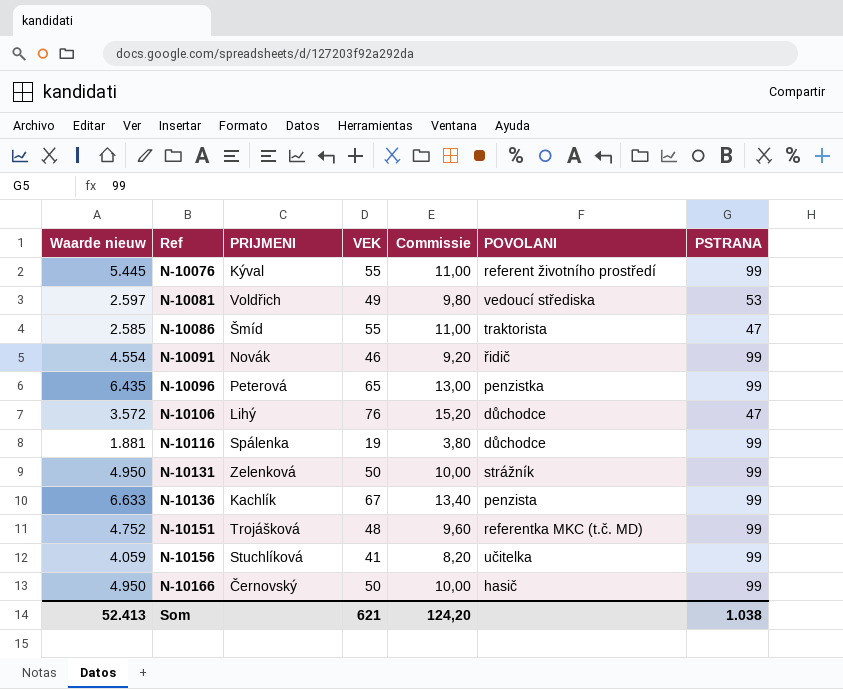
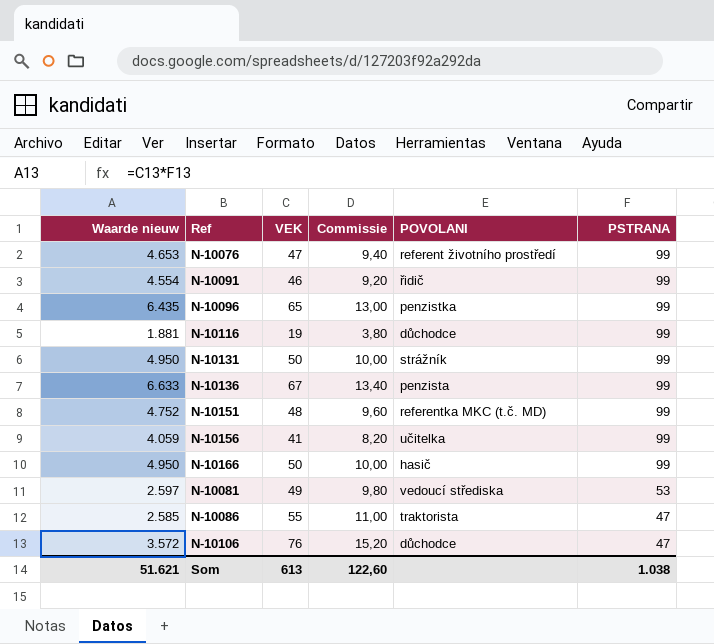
row order: Ref ascending -> PSTRANA descending
column PRIJMENI | position: 3 -> none
N-10076 | Waarde nieuw: 5.445 -> 4.653
N-10076 | VEK: 55 -> 47
N-10076 | Commissie: 11,00 -> 9,40
Som | Waarde nieuw: 52.413 -> 51.621
Som | VEK: 621 -> 613
Som | Commissie: 124,20 -> 122,60

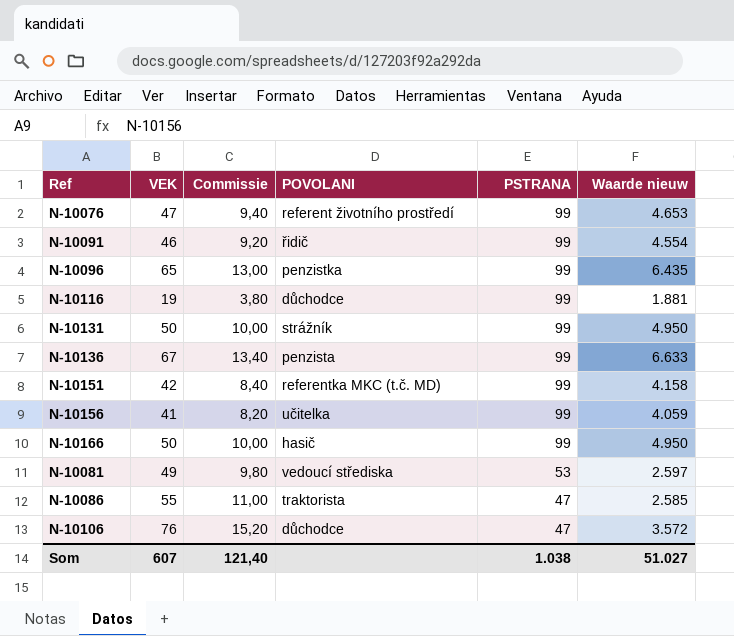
column Waarde nieuw | position: 1 -> 6
N-10151 | VEK: 48 -> 42
N-10151 | Commissie: 9,60 -> 8,40
N-10151 | Waarde nieuw: 4.752 -> 4.158
Som | VEK: 613 -> 607
Som | Commissie: 122,60 -> 121,40
Som | Waarde nieuw: 51.621 -> 51.027

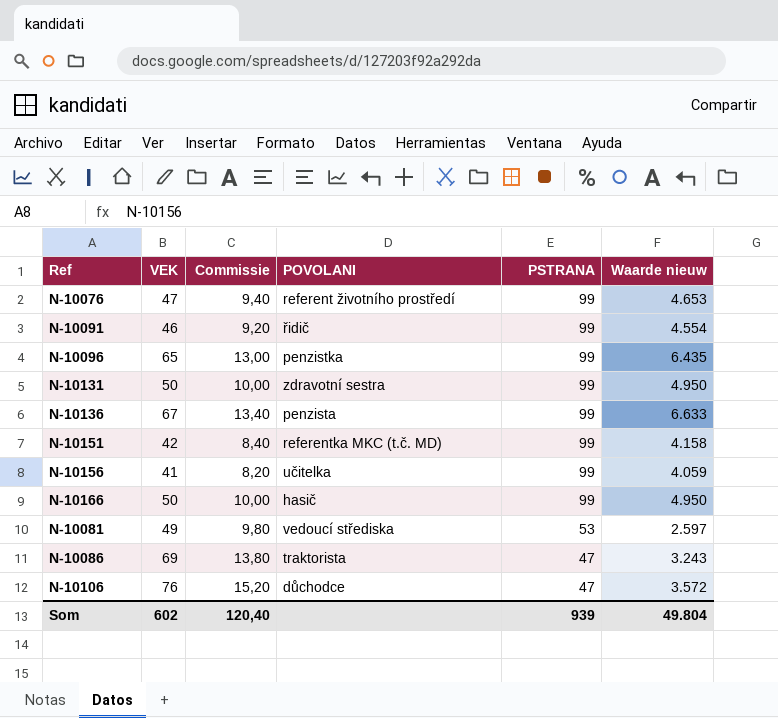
row N-10116: 19 | 3,80 | důchodce | 99 | 1.881 -> none
N-10131 | POVOLANI: strážník -> zdravotní sestra
N-10086 | VEK: 55 -> 69
N-10086 | Commissie: 11,00 -> 13,80
N-10086 | Waarde nieuw: 2.585 -> 3.243
Som | VEK: 607 -> 602
Som | Commissie: 121,40 -> 120,40
Som | PSTRANA: 1.038 -> 939
Som | Waarde nieuw: 51.027 -> 49.804

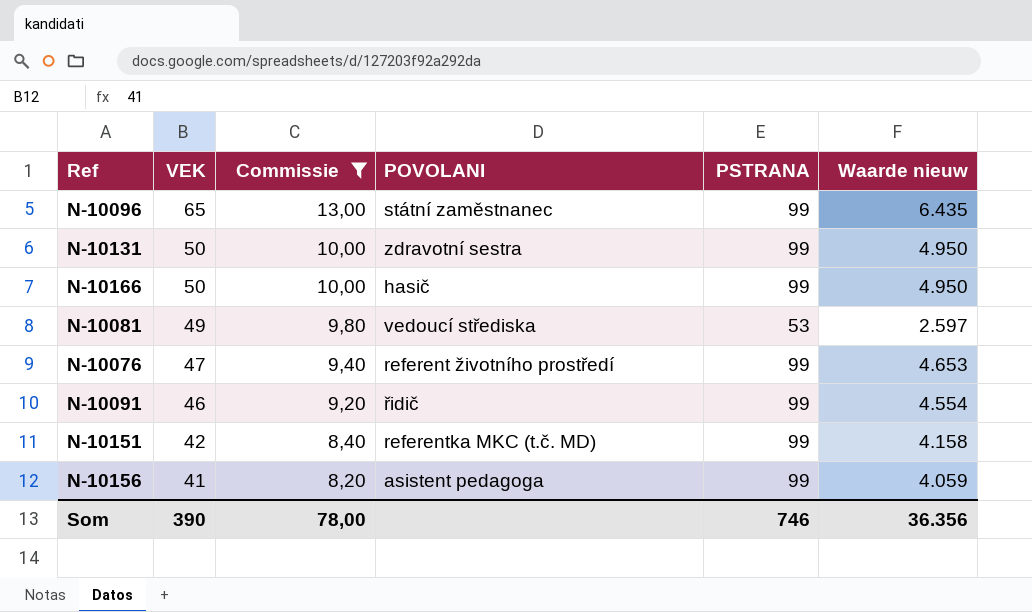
filter: none -> Commissie <= 13,00
row order: PSTRANA descending -> VEK descending
N-10096 | POVOLANI: penzistka -> státní zaměstnanec
N-10156 | POVOLANI: učitelka -> asistent pedagoga
Som | VEK: 602 -> 390
Som | Commissie: 120,40 -> 78,00
Som | PSTRANA: 939 -> 746
Som | Waarde nieuw: 49.804 -> 36.356

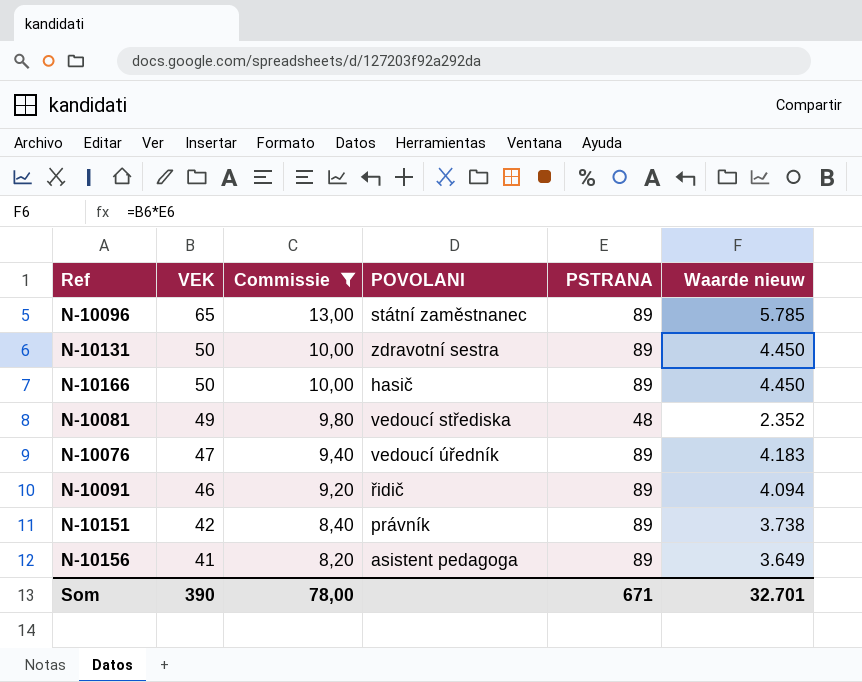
N-10096 | PSTRANA: 99 -> 89
N-10096 | Waarde nieuw: 6.435 -> 5.785
N-10131 | PSTRANA: 99 -> 89
N-10131 | Waarde nieuw: 4.950 -> 4.450
N-10166 | PSTRANA: 99 -> 89
N-10166 | Waarde nieuw: 4.950 -> 4.450
N-10081 | PSTRANA: 53 -> 48
N-10081 | Waarde nieuw: 2.597 -> 2.352
N-10076 | POVOLANI: referent životního prostředí -> vedoucí úředník
N-10076 | PSTRANA: 99 -> 89
N-10076 | Waarde nieuw: 4.653 -> 4.183
N-10091 | PSTRANA: 99 -> 89
N-10091 | Waarde nieuw: 4.554 -> 4.094
N-10151 | POVOLANI: referentka MKC (t.č. MD) -> právník
N-10151 | PSTRANA: 99 -> 89
N-10151 | Waarde nieuw: 4.158 -> 3.738
N-10156 | PSTRANA: 99 -> 89
N-10156 | Waarde nieuw: 4.059 -> 3.649
Som | PSTRANA: 746 -> 671
Som | Waarde nieuw: 36.356 -> 32.701

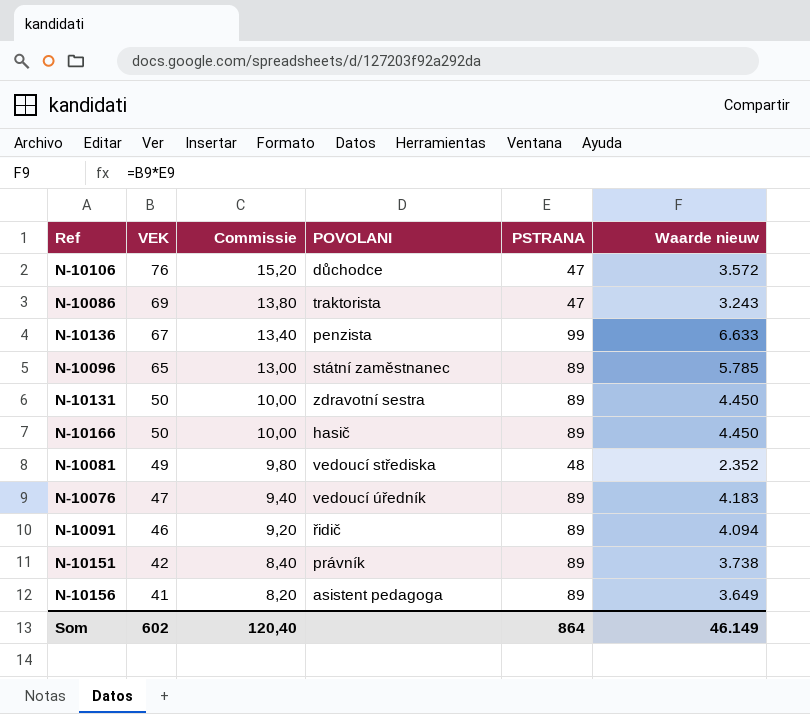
filter: Commissie <= 13,00 -> none
Som | VEK: 390 -> 602
Som | Commissie: 78,00 -> 120,40
Som | PSTRANA: 671 -> 864
Som | Waarde nieuw: 32.701 -> 46.149

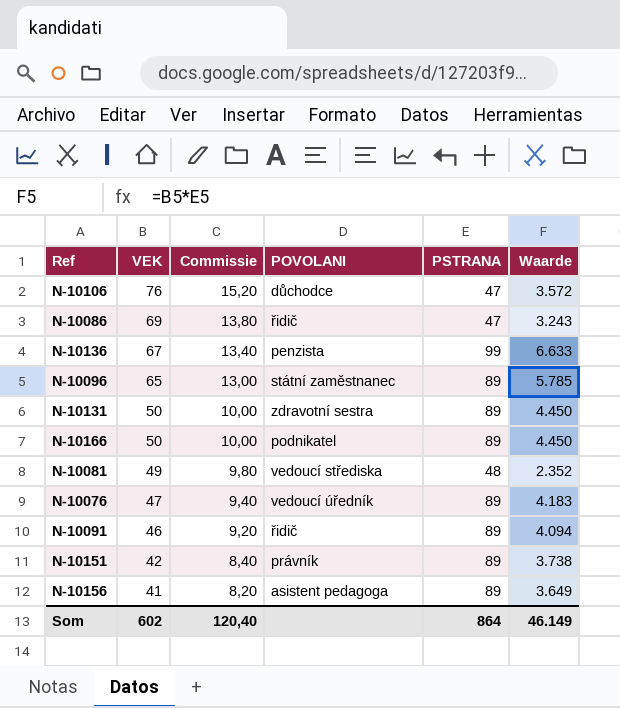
column name: Waarde nieuw -> Waarde
N-10086 | POVOLANI: traktorista -> řidič
N-10166 | POVOLANI: hasič -> podnikatel

